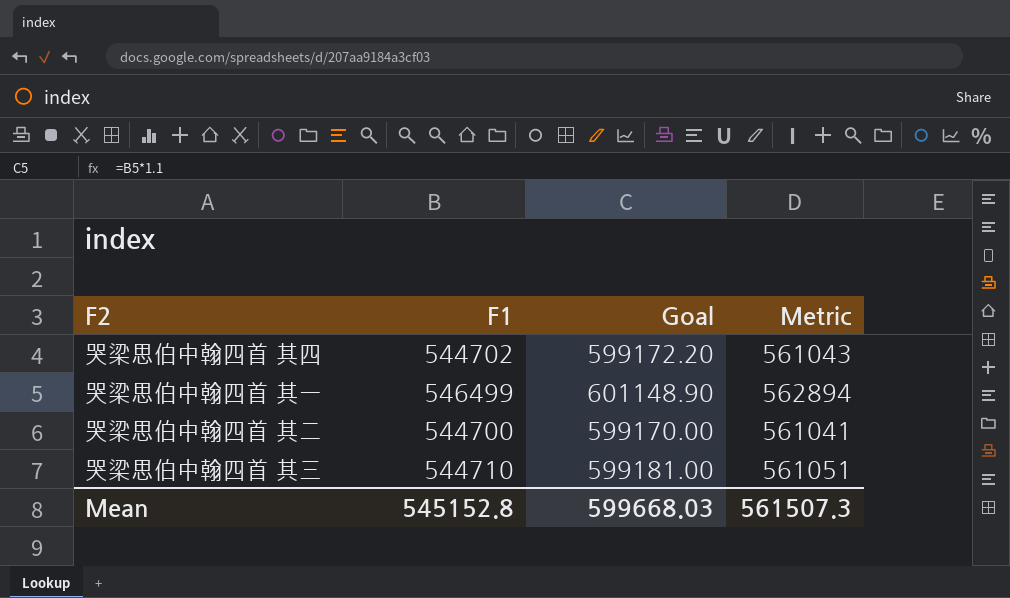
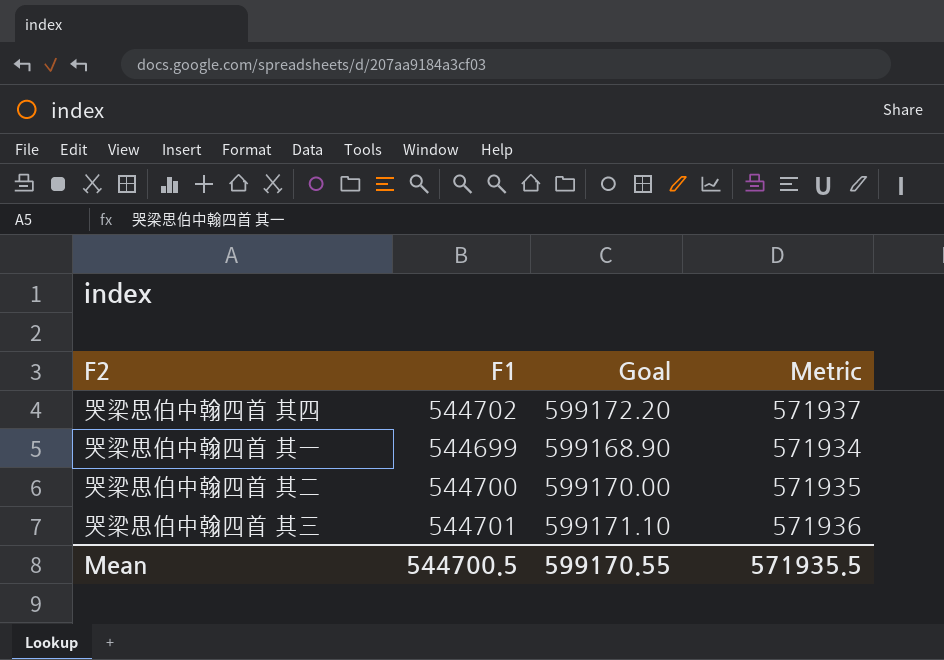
column Metric | formula: [F1] * 1.03 -> [F1] * 1.05
哭梁思伯中翰四首 其一 | F1: 546499 -> 544699
哭梁思伯中翰四首 其一 | Goal: 601148.90 -> 599168.90
哭梁思伯中翰四首 其三 | F1: 544710 -> 544701
哭梁思伯中翰四首 其三 | Goal: 599181.00 -> 599171.10
Mean | F1: 545152.8 -> 544700.5
Mean | Goal: 599668.03 -> 599170.55
Mean | Metric: 561507.3 -> 571935.5

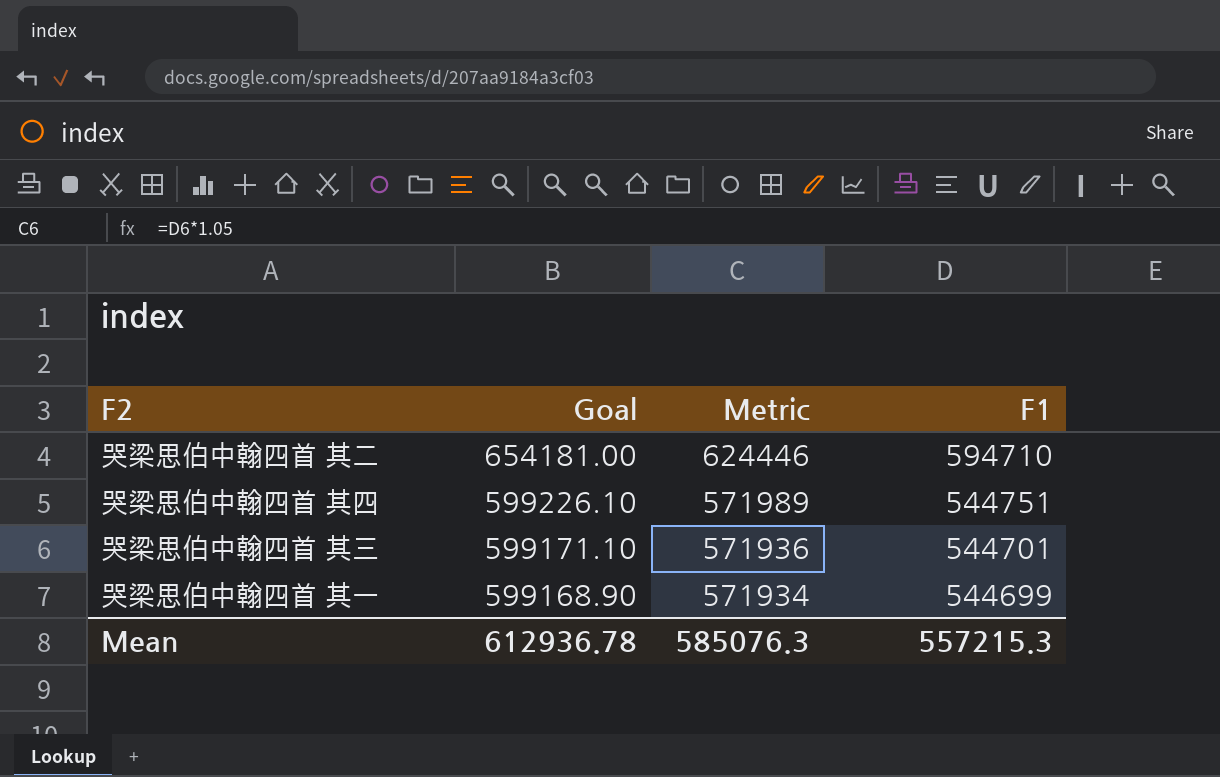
row order: none -> Goal descending
column F1 | position: 2 -> 4
哭梁思伯中翰四首 其二 | Goal: 599170.00 -> 654181.00
哭梁思伯中翰四首 其二 | Metric: 571935 -> 624446
哭梁思伯中翰四首 其二 | F1: 544700 -> 594710
哭梁思伯中翰四首 其四 | Goal: 599172.20 -> 599226.10
哭梁思伯中翰四首 其四 | Metric: 571937 -> 571989
哭梁思伯中翰四首 其四 | F1: 544702 -> 544751
Mean | Goal: 599170.55 -> 612936.78
Mean | Metric: 571935.5 -> 585076.3
Mean | F1: 544700.5 -> 557215.3

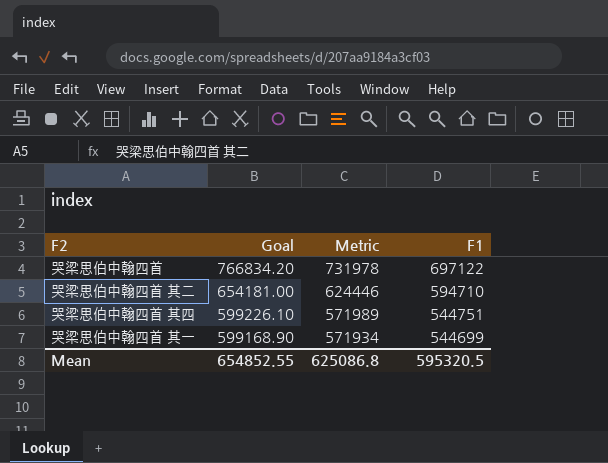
row 哭梁思伯中翰四首 其三: 599171.10 | 571936 | 544701 -> none
row 哭梁思伯中翰四首: none -> 766834.20 | 731978 | 697122
Mean | Goal: 612936.78 -> 654852.55
Mean | Metric: 585076.3 -> 625086.8
Mean | F1: 557215.3 -> 595320.5

